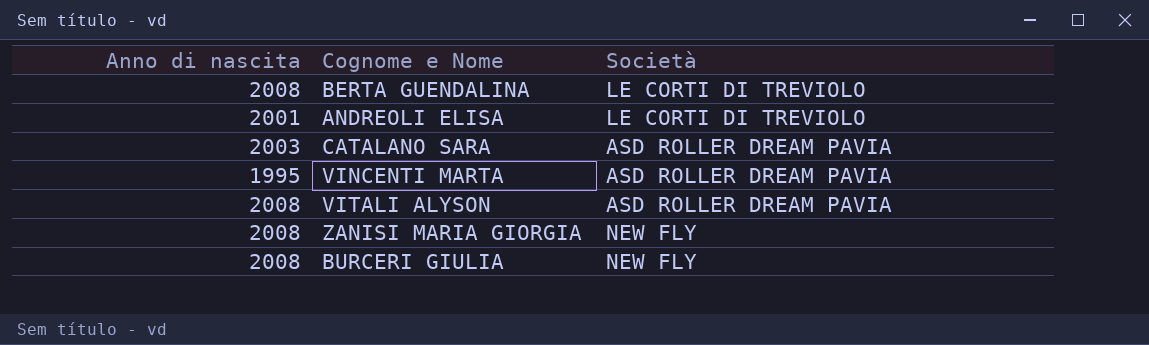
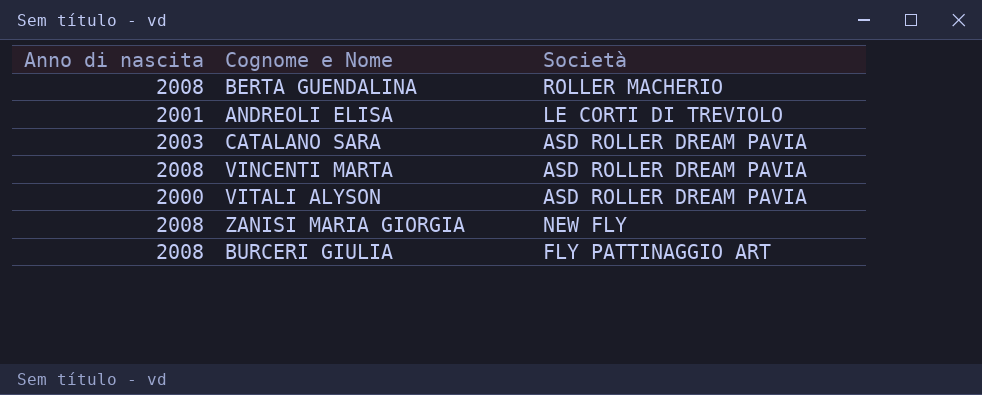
BERTA GUENDALINA | Società: LE CORTI DI TREVIOLO -> ROLLER MACHERIO
VINCENTI MARTA | Anno di nascita: 1995 -> 2008
VITALI ALYSON | Anno di nascita: 2008 -> 2000
BURCERI GIULIA | Società: NEW FLY -> FLY PATTINAGGIO ART

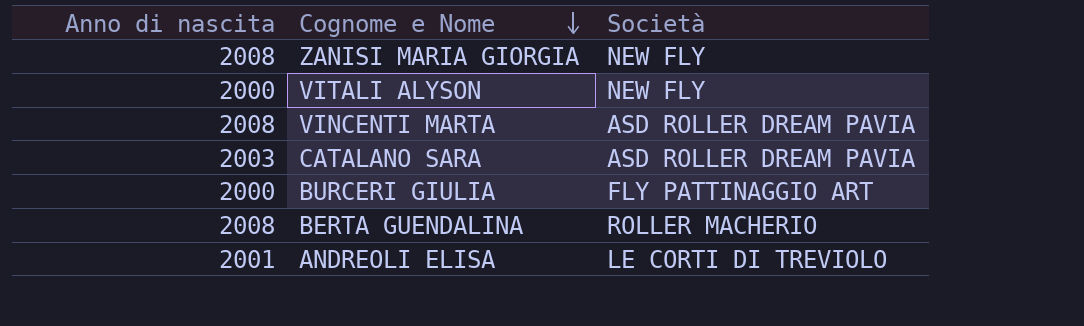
row order: none -> Cognome e Nome descending
VITALI ALYSON | Società: ASD ROLLER DREAM PAVIA -> NEW FLY
BURCERI GIULIA | Anno di nascita: 2008 -> 2000

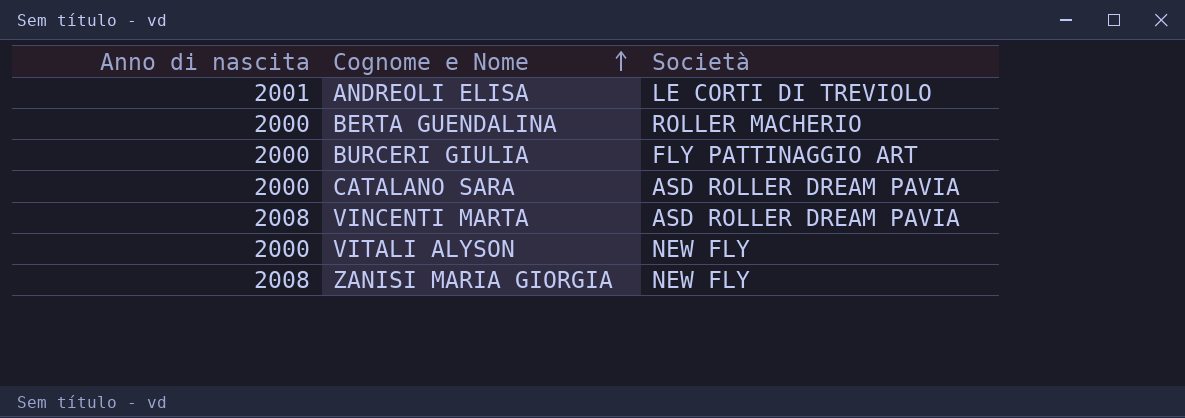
row order: Cognome e Nome descending -> Cognome e Nome ascending
BERTA GUENDALINA | Anno di nascita: 2008 -> 2000
CATALANO SARA | Anno di nascita: 2003 -> 2000

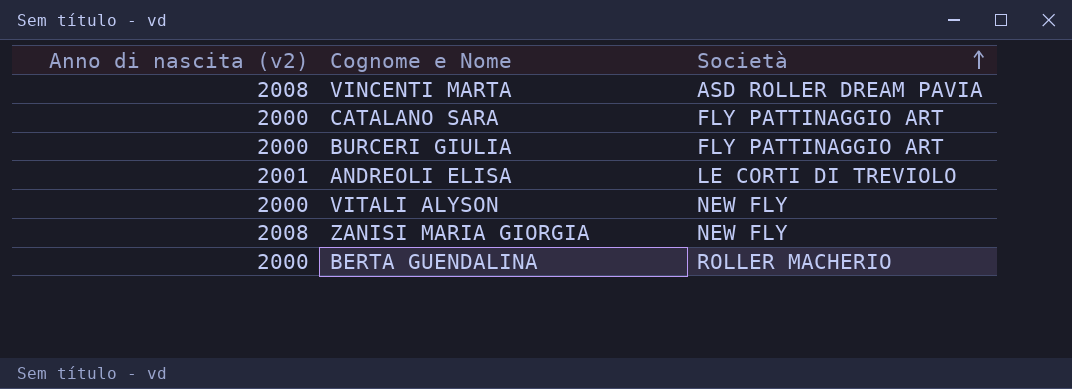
row order: Cognome e Nome ascending -> Società ascending
column name: Anno di nascita -> Anno di nascita (v2)
CATALANO SARA | Società: ASD ROLLER DREAM PAVIA -> FLY PATTINAGGIO ART

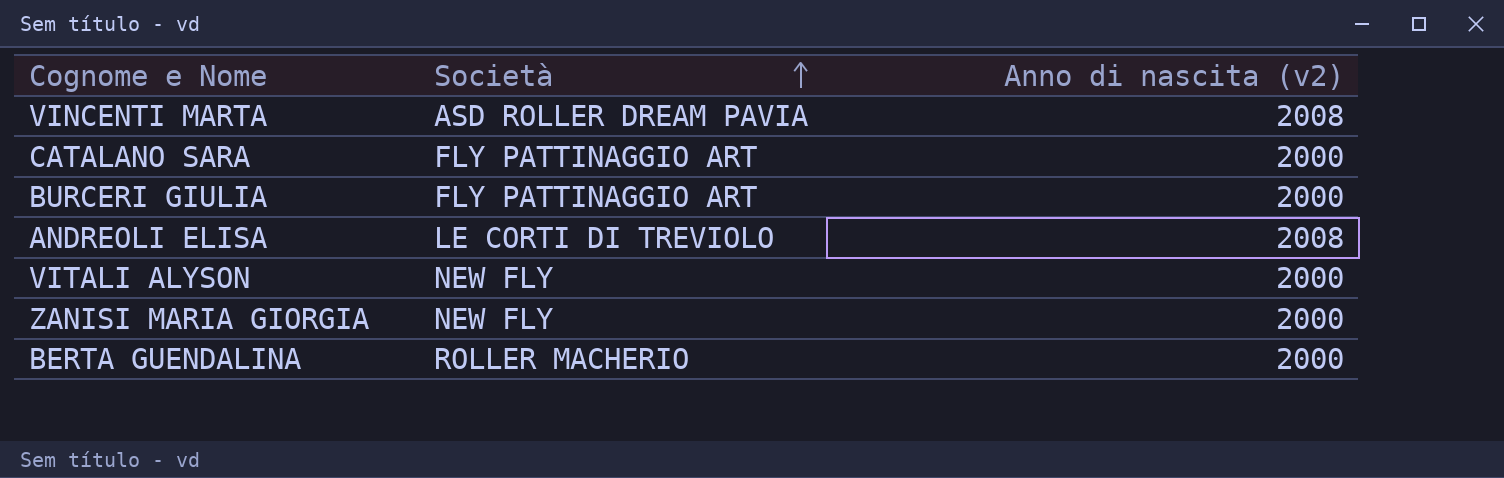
column Anno di nascita (v2) | position: 1 -> 3
ANDREOLI ELISA | Anno di nascita (v2): 2001 -> 2008
ZANISI MARIA GIORGIA | Anno di nascita (v2): 2008 -> 2000

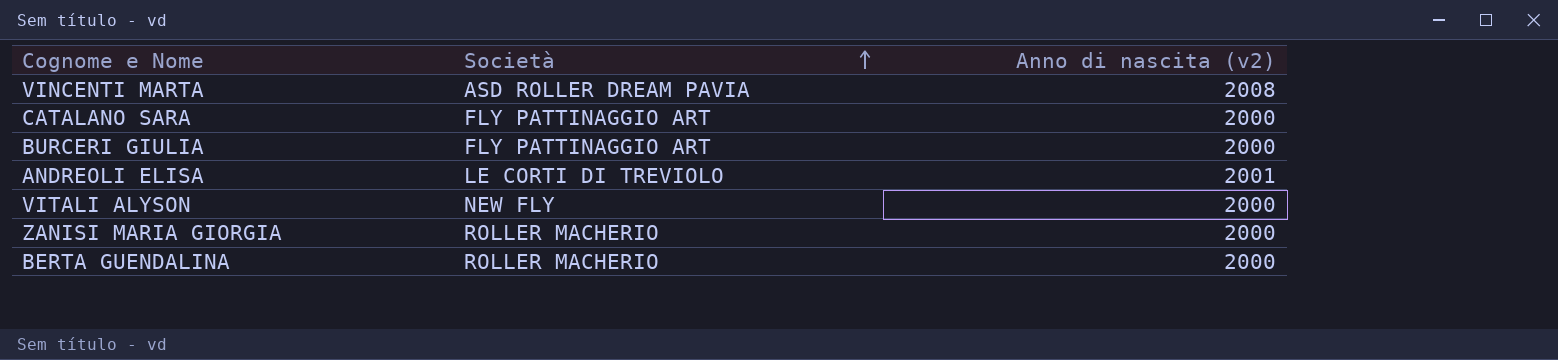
ANDREOLI ELISA | Anno di nascita (v2): 2008 -> 2001
ZANISI MARIA GIORGIA | Società: NEW FLY -> ROLLER MACHERIO

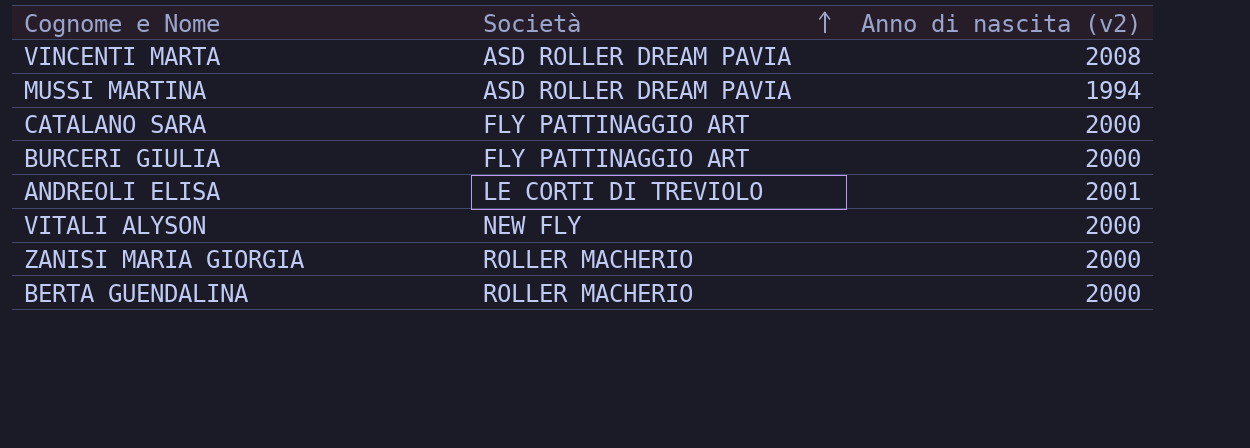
row MUSSI MARTINA: none -> ASD ROLLER DREAM PAVIA | 1994

